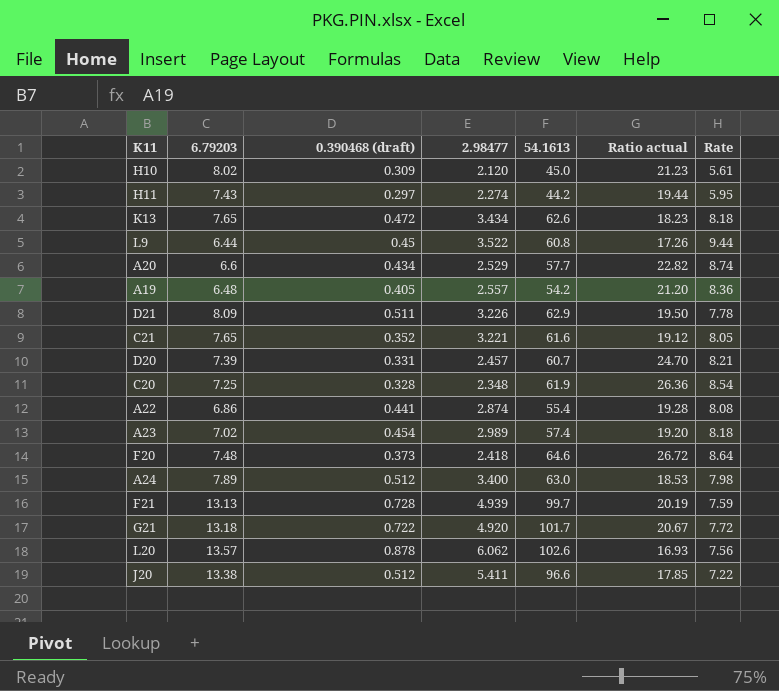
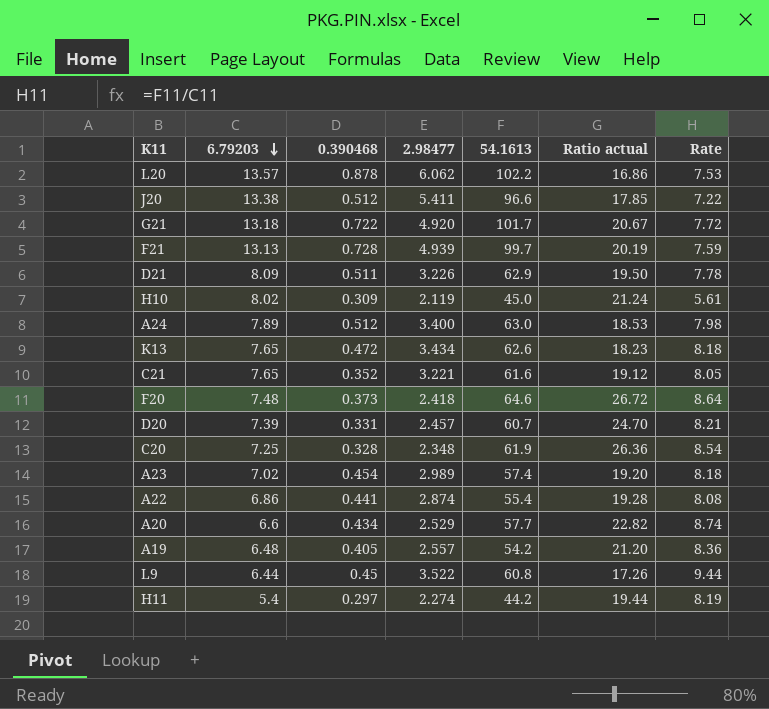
row order: none -> 6.79203 descending
column name: 0.390468 (draft) -> 0.390468
L20 | 54.1613: 102.6 -> 102.2
L20 | Ratio actual: 16.93 -> 16.86
L20 | Rate: 7.56 -> 7.53
H10 | 2.98477: 2.120 -> 2.119
H10 | Ratio actual: 21.23 -> 21.24
H11 | 6.79203: 7.43 -> 5.4
H11 | Rate: 5.95 -> 8.19

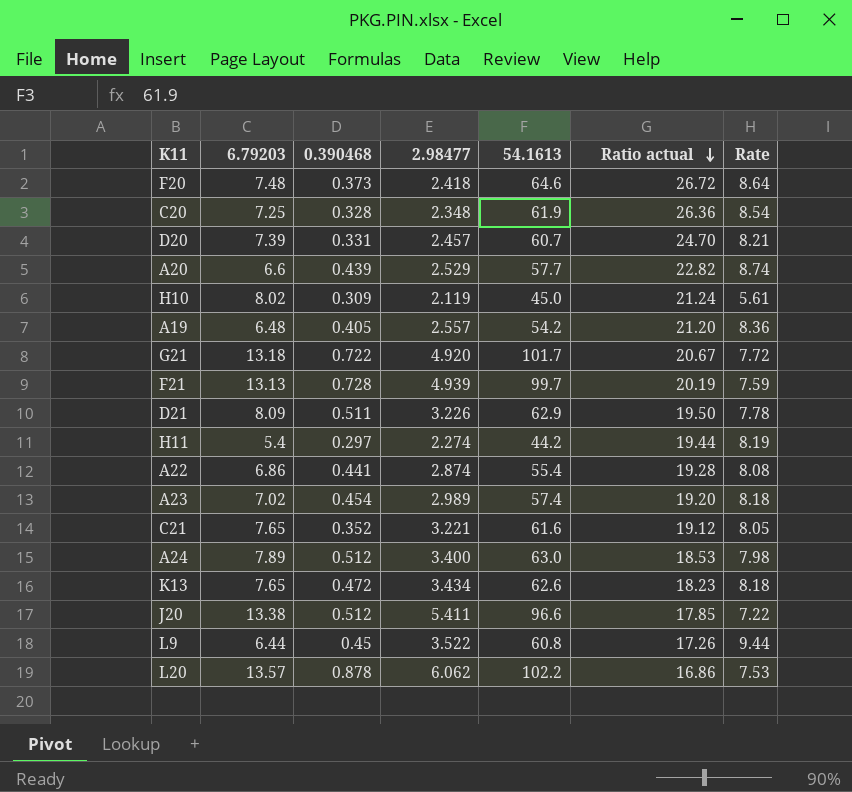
row order: 6.79203 descending -> Ratio actual descending
A20 | 0.390468: 0.434 -> 0.439

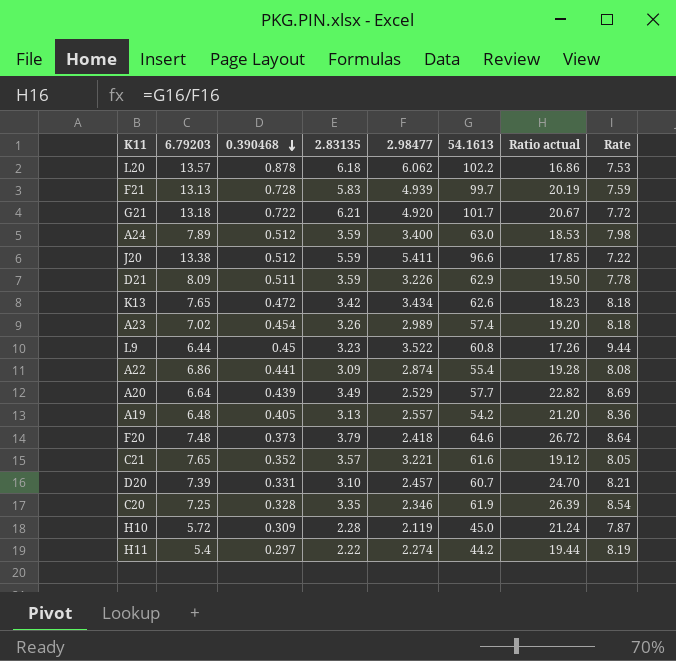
row order: Ratio actual descending -> 0.390468 descending
column 2.83135 | position: none -> 4
A20 | 6.79203: 6.6 -> 6.64
A20 | Rate: 8.74 -> 8.69
C20 | 2.98477: 2.348 -> 2.346
C20 | Ratio actual: 26.36 -> 26.39
H10 | 6.79203: 8.02 -> 5.72
H10 | Rate: 5.61 -> 7.87

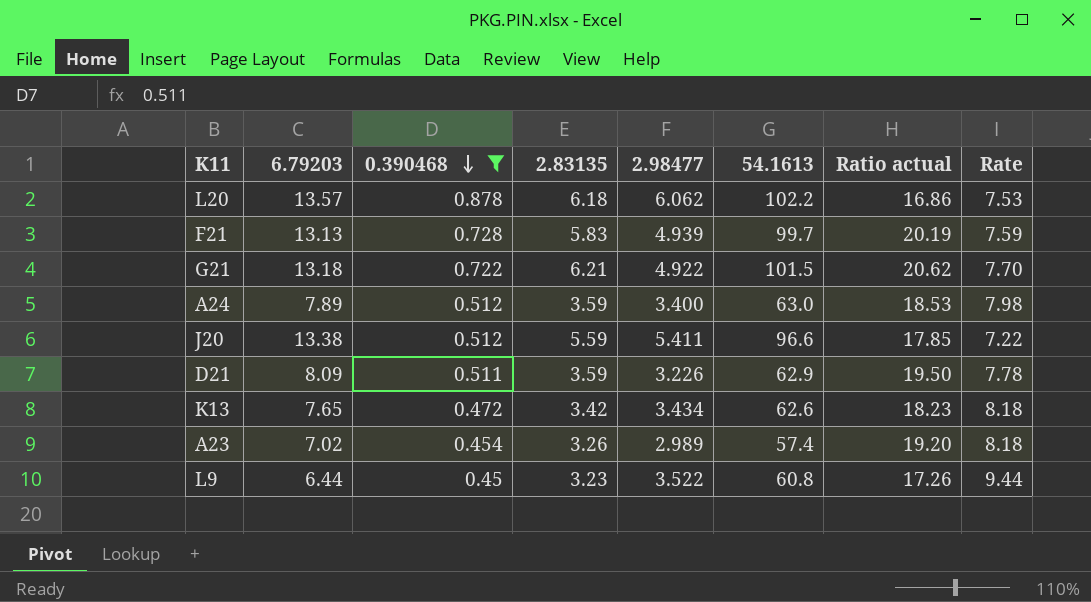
filter: none -> 0.390468 >= 0.45
G21 | 2.98477: 4.920 -> 4.922
G21 | 54.1613: 101.7 -> 101.5
G21 | Ratio actual: 20.67 -> 20.62
G21 | Rate: 7.72 -> 7.70

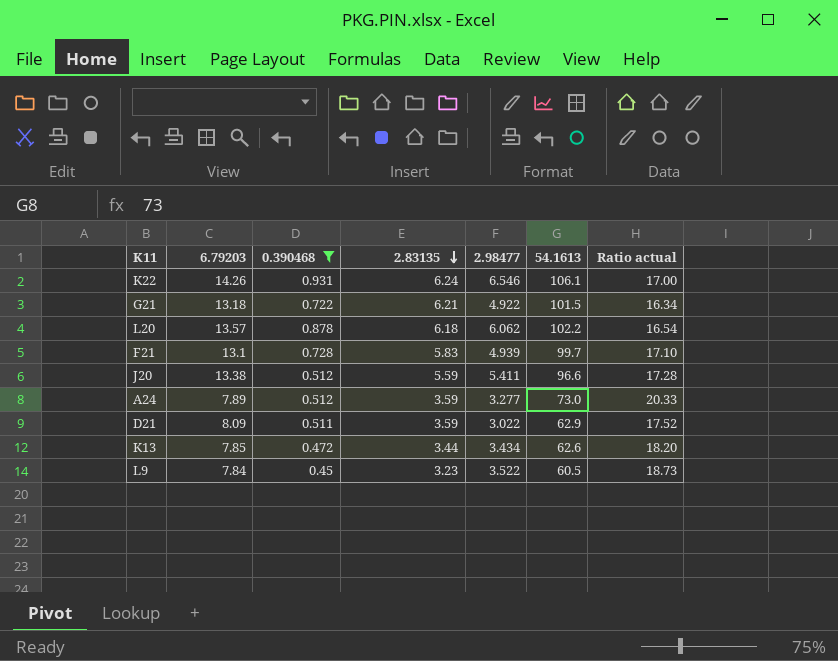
row order: 0.390468 descending -> 2.83135 descending
column Rate | formula: [54.1613] / [6.79203] -> none
column Ratio actual | formula: [54.1613] / [2.98477] -> [54.1613] / [2.83135]
row A23: 7.02 | 0.454 | 3.26 | 2.989 | 57.4 | 19.20 | 8.18 -> none
row K22: none -> 14.26 | 0.931 | 6.24 | 6.546 | 106.1 | 17.00
F21 | 6.79203: 13.13 -> 13.1
A24 | 2.98477: 3.400 -> 3.277
A24 | 54.1613: 63.0 -> 73.0
D21 | 2.98477: 3.226 -> 3.022
K13 | 6.79203: 7.65 -> 7.85
K13 | 2.83135: 3.42 -> 3.44
L9 | 6.79203: 6.44 -> 7.84
L9 | 54.1613: 60.8 -> 60.5

